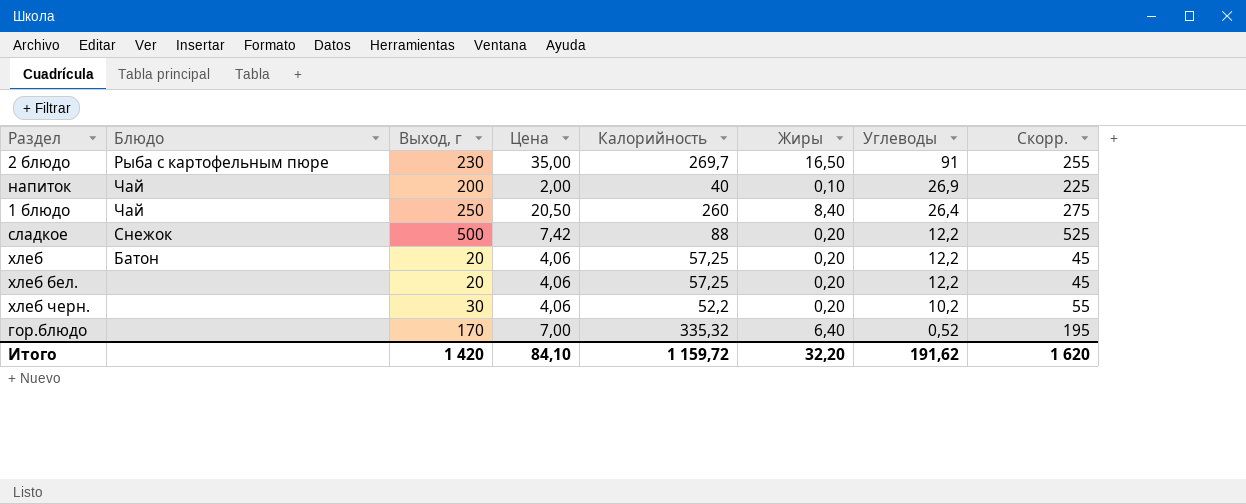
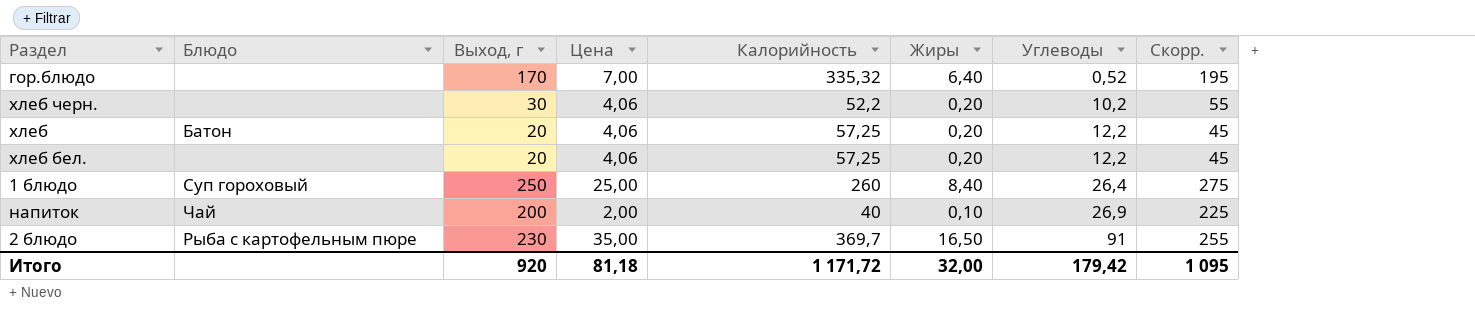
row order: Углеводы descending -> Углеводы ascending
row сладкое: Снежок | 500 | 7,42 | 88 | 0,20 | 12,2 | 525 -> none
1 блюдо | Блюдо: Чай -> Суп гороховый
1 блюдо | Цена: 20,50 -> 25,00
2 блюдо | Калорийность: 269,7 -> 369,7
Итого | Выход, г: 1 420 -> 920
Итого | Цена: 84,10 -> 81,18
Итого | Калорийность: 1 159,72 -> 1 171,72
Итого | Жиры: 32,20 -> 32,00
Итого | Углеводы: 191,62 -> 179,42
Итого | Скорр.: 1 620 -> 1 095

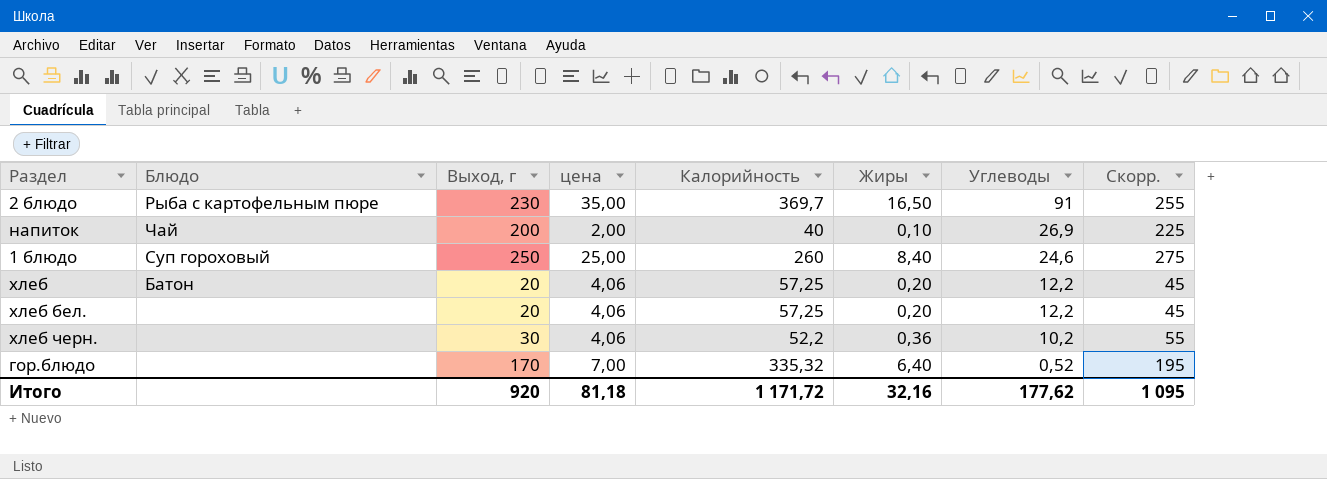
row order: Углеводы ascending -> Углеводы descending
column name: Цена -> цена
1 блюдо | Углеводы: 26,4 -> 24,6
хлеб черн. | Жиры: 0,20 -> 0,36
Итого | Жиры: 32,00 -> 32,16
Итого | Углеводы: 179,42 -> 177,62

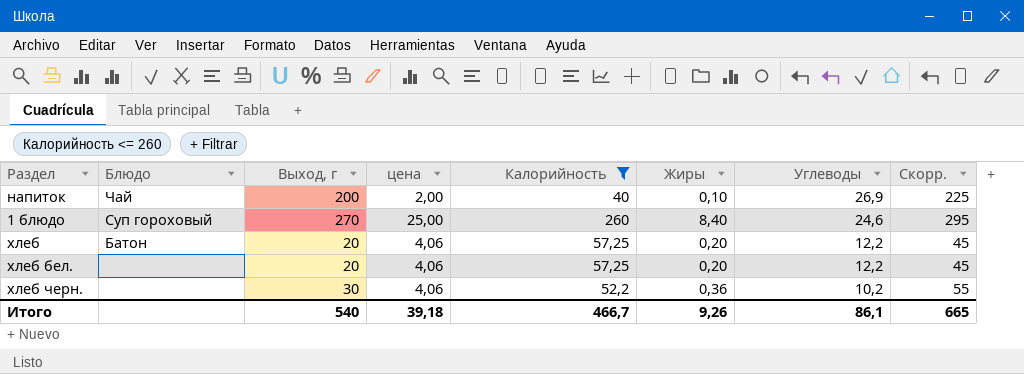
filter: none -> Калорийность <= 260
1 блюдо | Выход, г: 250 -> 270
1 блюдо | Скорр.: 275 -> 295
Итого | Выход, г: 920 -> 540
Итого | цена: 81,18 -> 39,18
Итого | Калорийность: 1 171,72 -> 466,7
Итого | Жиры: 32,16 -> 9,26
Итого | Углеводы: 177,62 -> 86,1
Итого | Скорр.: 1 095 -> 665

